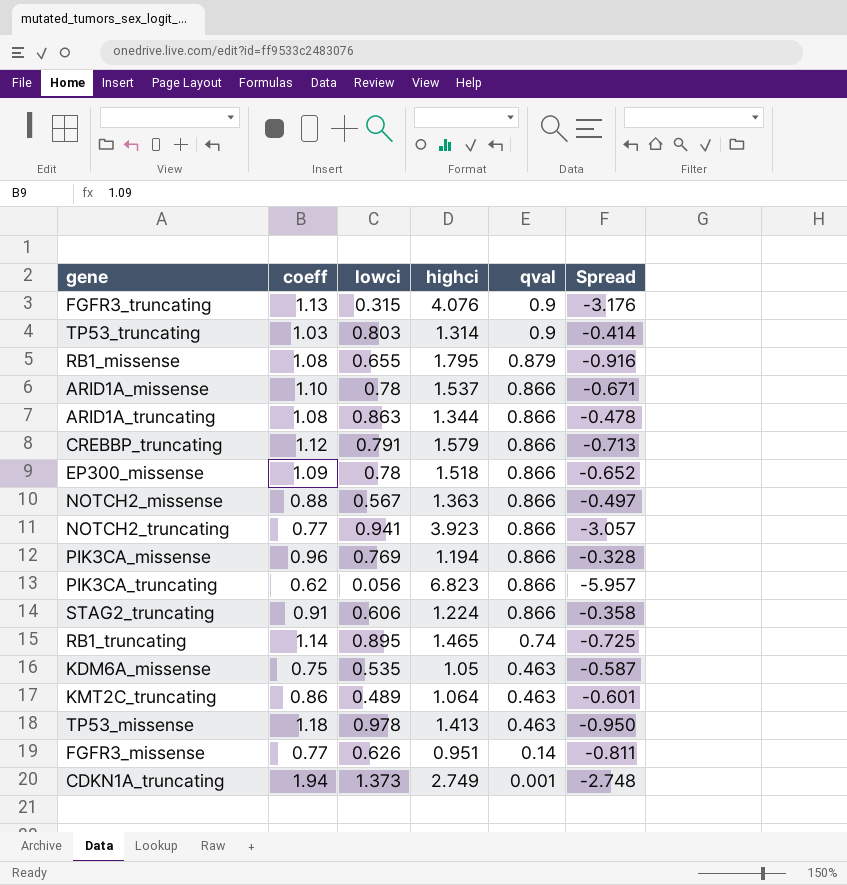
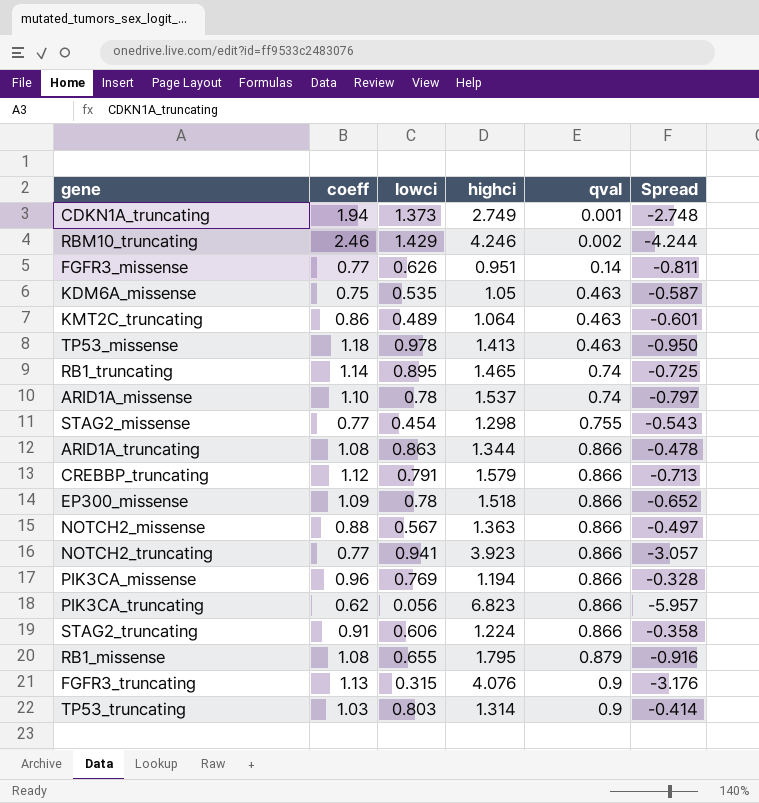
row order: qval descending -> qval ascending
row RBM10_truncating: none -> 2.46 | 1.429 | 4.246 | 0.002 | -4.244
ARID1A_missense | qval: 0.866 -> 0.74
ARID1A_missense | Spread: -0.671 -> -0.797
row STAG2_missense: none -> 0.77 | 0.454 | 1.298 | 0.755 | -0.543

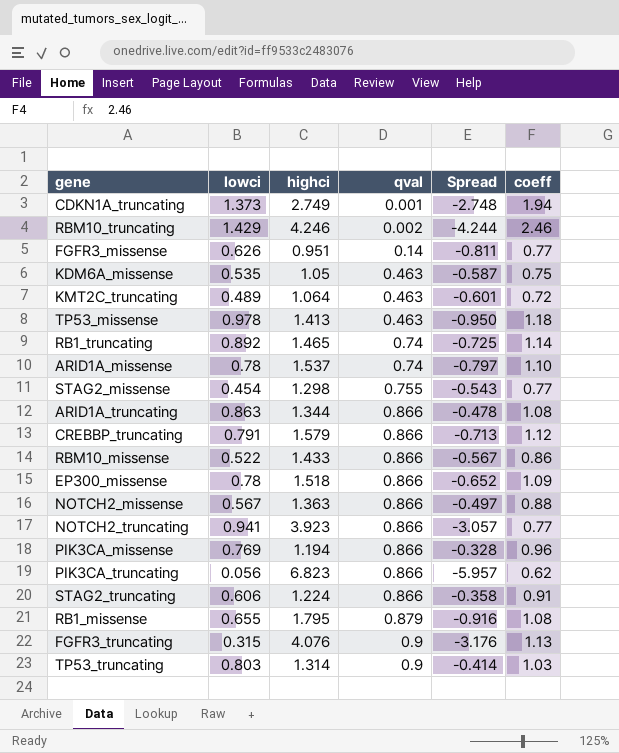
column coeff | position: 2 -> 6
KMT2C_truncating | coeff: 0.86 -> 0.72
RB1_truncating | lowci: 0.895 -> 0.892
row RBM10_missense: none -> 0.522 | 1.433 | 0.866 | -0.567 | 0.86

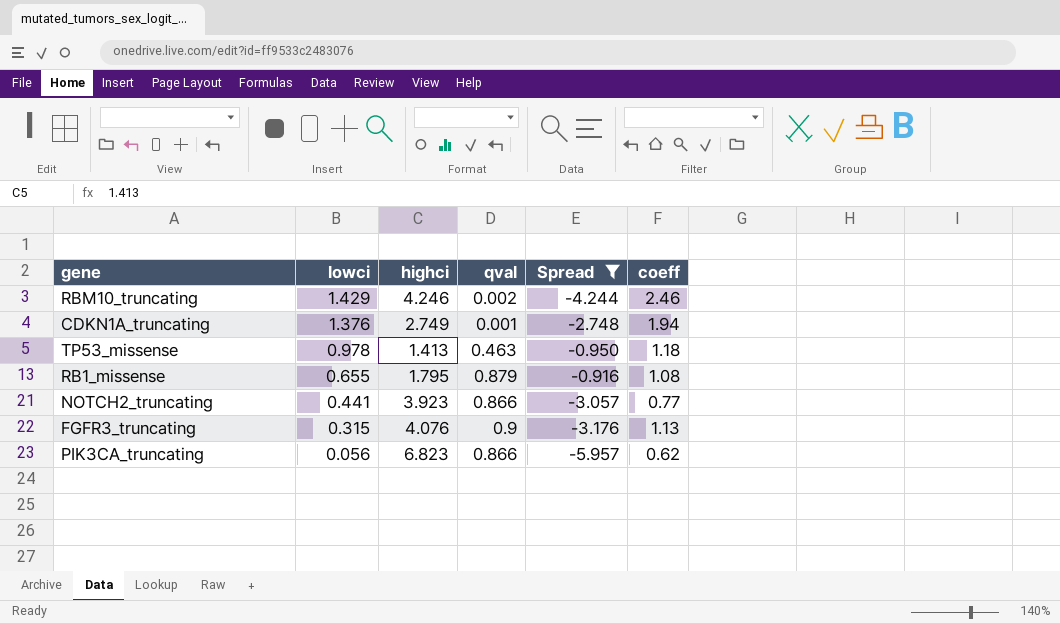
filter: none -> Spread <= -0.916
row order: qval ascending -> lowci descending
CDKN1A_truncating | lowci: 1.373 -> 1.376
NOTCH2_truncating | lowci: 0.941 -> 0.441

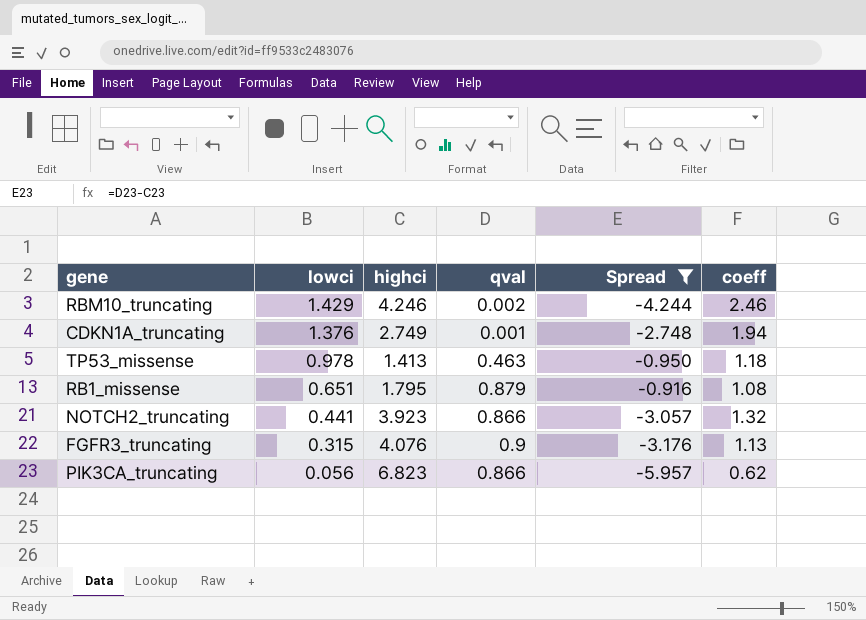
RB1_missense | lowci: 0.655 -> 0.651
NOTCH2_truncating | coeff: 0.77 -> 1.32

